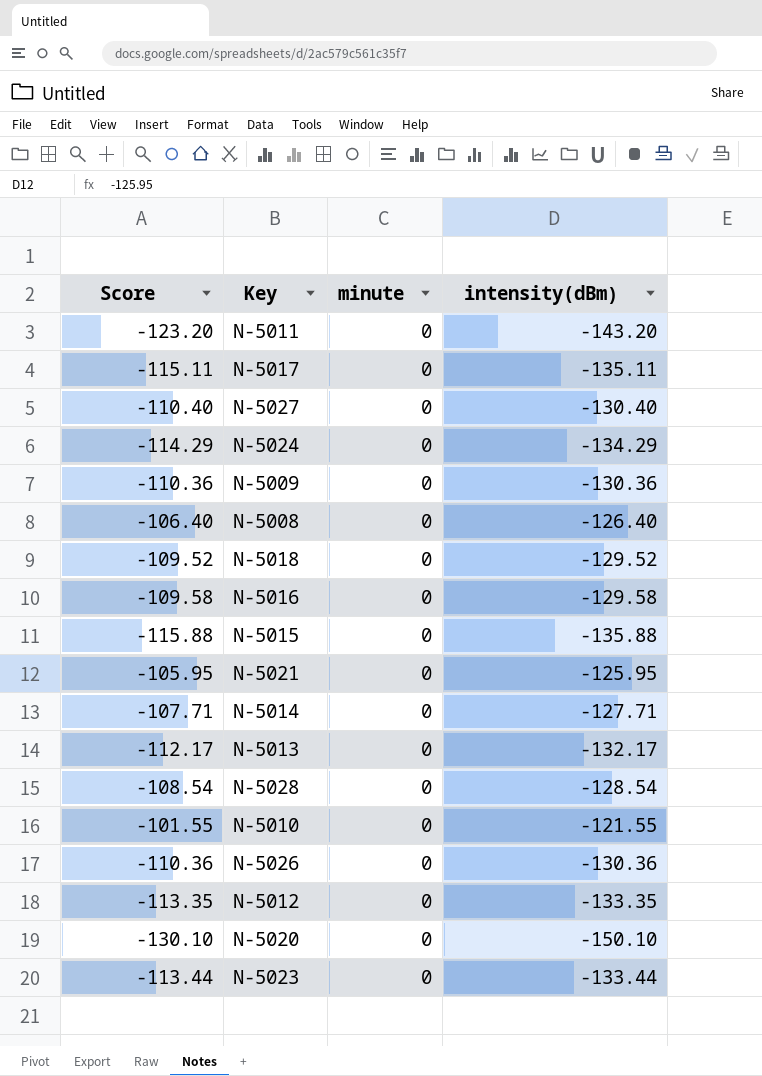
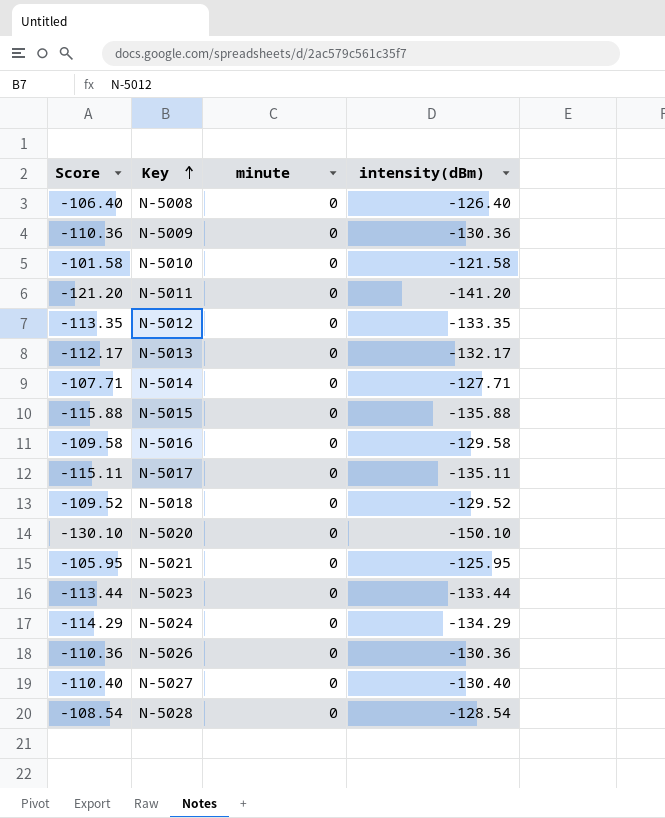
row order: none -> Key ascending
N-5010 | Score: -101.55 -> -101.58
N-5010 | intensity(dBm): -121.55 -> -121.58
N-5011 | Score: -123.20 -> -121.20
N-5011 | intensity(dBm): -143.20 -> -141.20

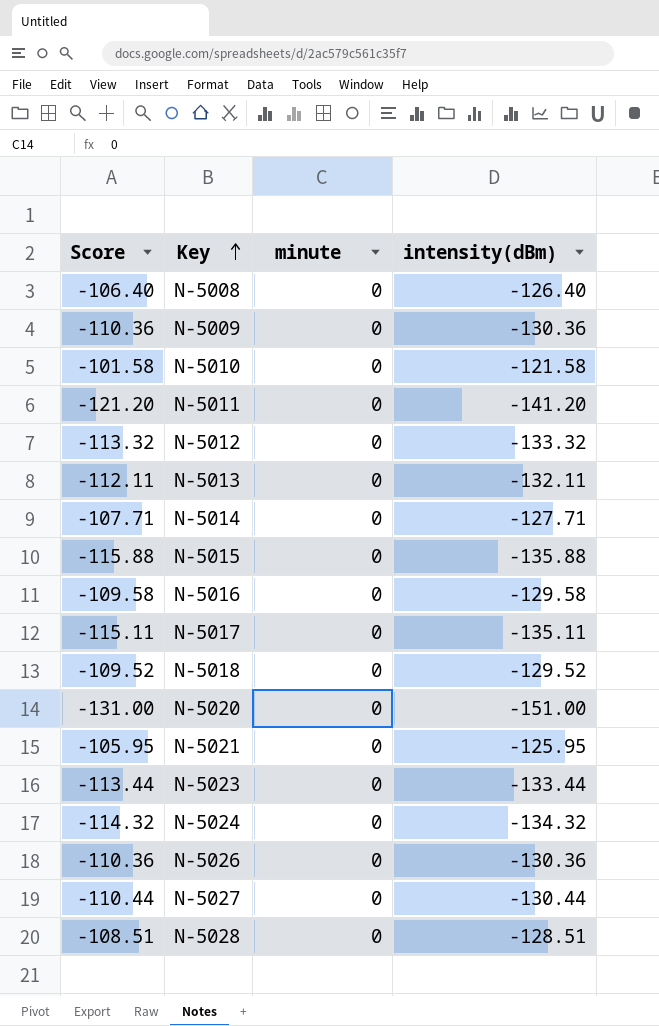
N-5012 | Score: -113.35 -> -113.32
N-5012 | intensity(dBm): -133.35 -> -133.32
N-5013 | Score: -112.17 -> -112.11
N-5013 | intensity(dBm): -132.17 -> -132.11
N-5020 | Score: -130.10 -> -131.00
N-5020 | intensity(dBm): -150.10 -> -151.00
N-5024 | Score: -114.29 -> -114.32
N-5024 | intensity(dBm): -134.29 -> -134.32
N-5027 | Score: -110.40 -> -110.44
N-5027 | intensity(dBm): -130.40 -> -130.44
N-5028 | Score: -108.54 -> -108.51
N-5028 | intensity(dBm): -128.54 -> -128.51

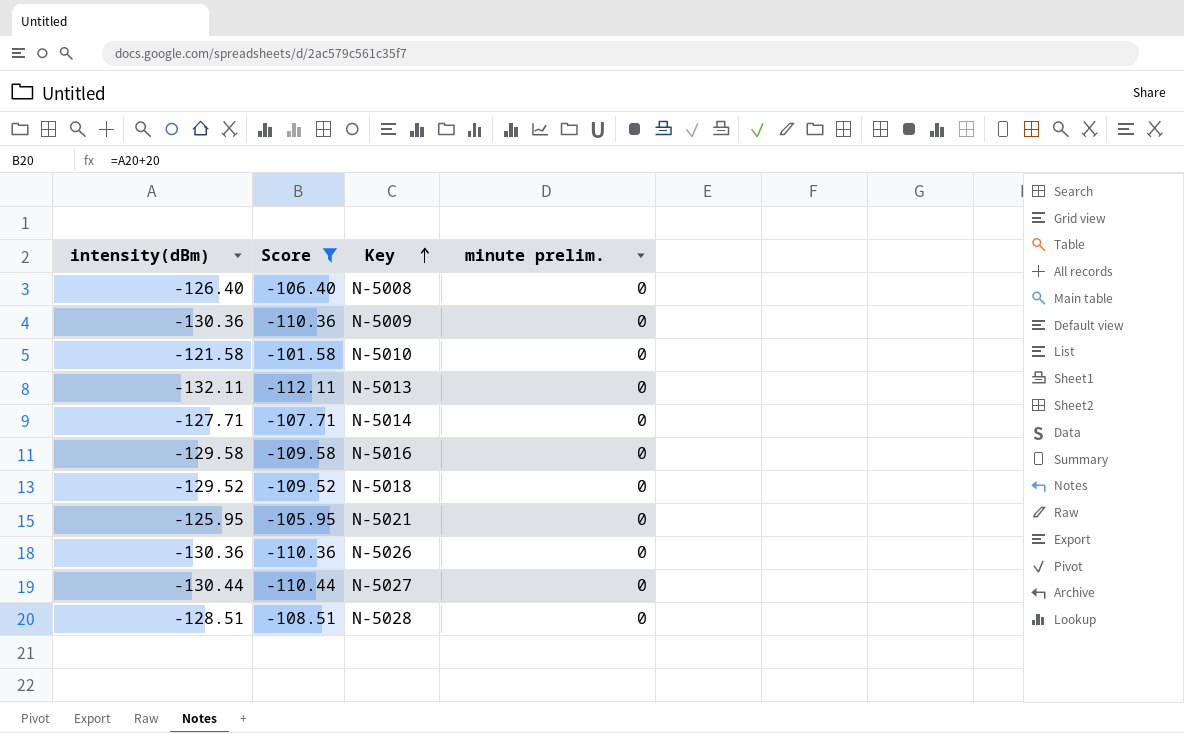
filter: none -> Score >= -112.11
column intensity(dBm) | position: 4 -> 1
column name: minute -> minute prelim.

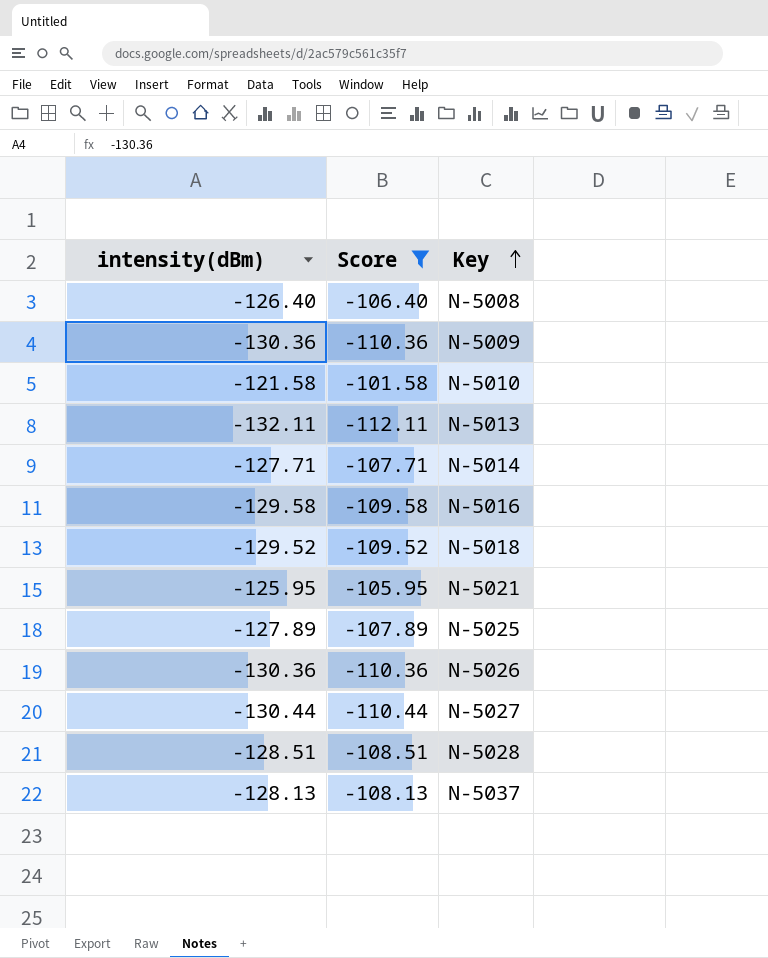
column minute prelim. | position: 4 -> none
row N-5025: none -> -127.89 | -107.89
row N-5037: none -> -128.13 | -108.13

